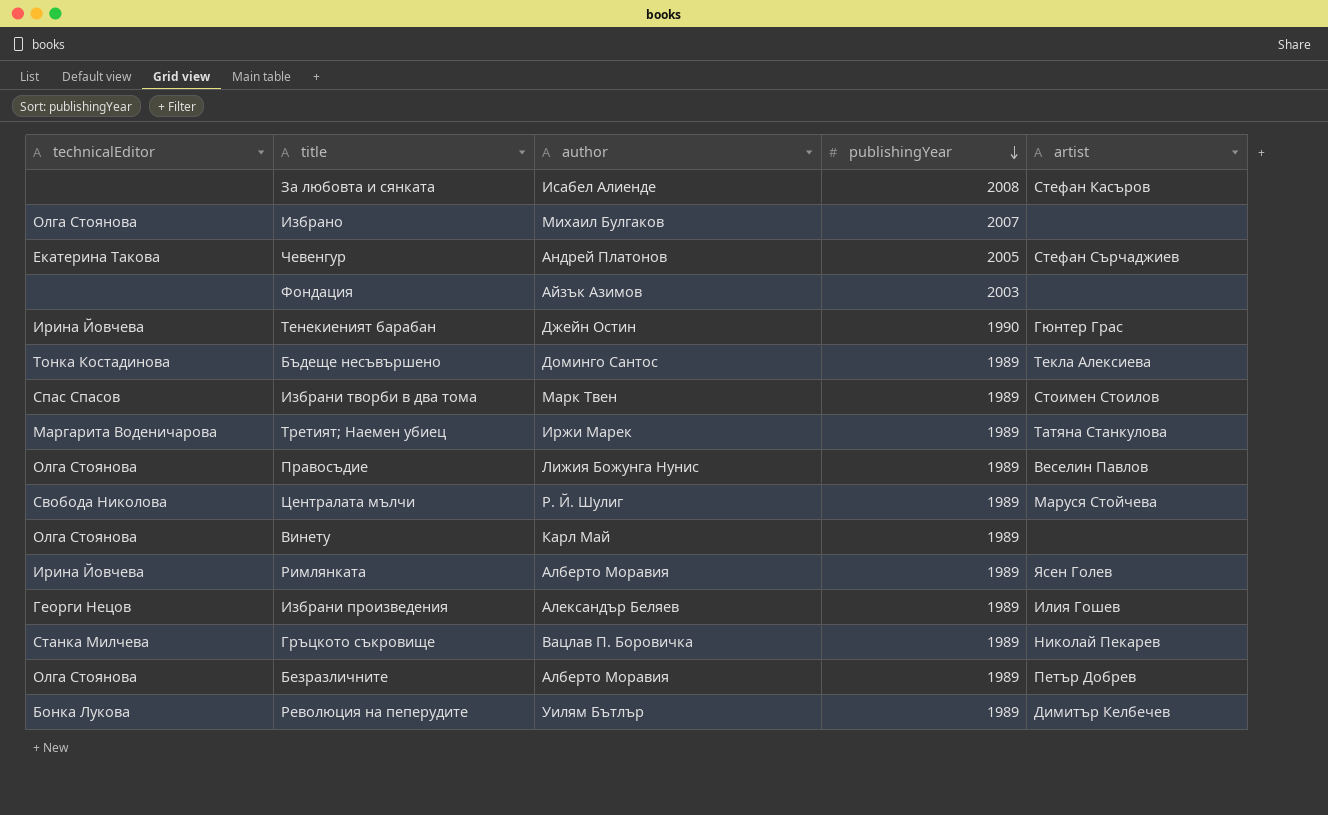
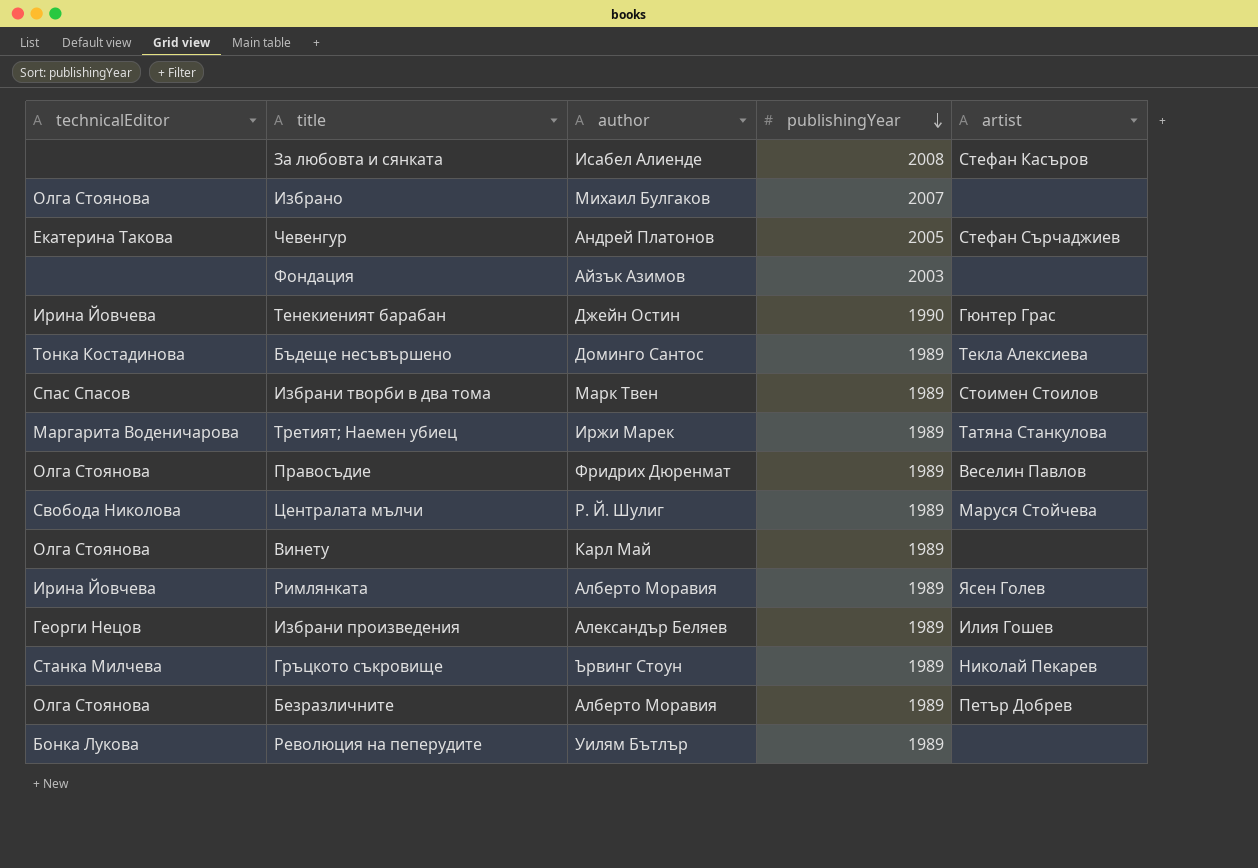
Правосъдие | author: Лижия Божунга Нунис -> Фридрих Дюренмат
Гръцкото съкровище | author: Вацлав П. Боровичка -> Ървинг Стоун
Революция на пеперудите | artist: Димитър Келбечев -> none

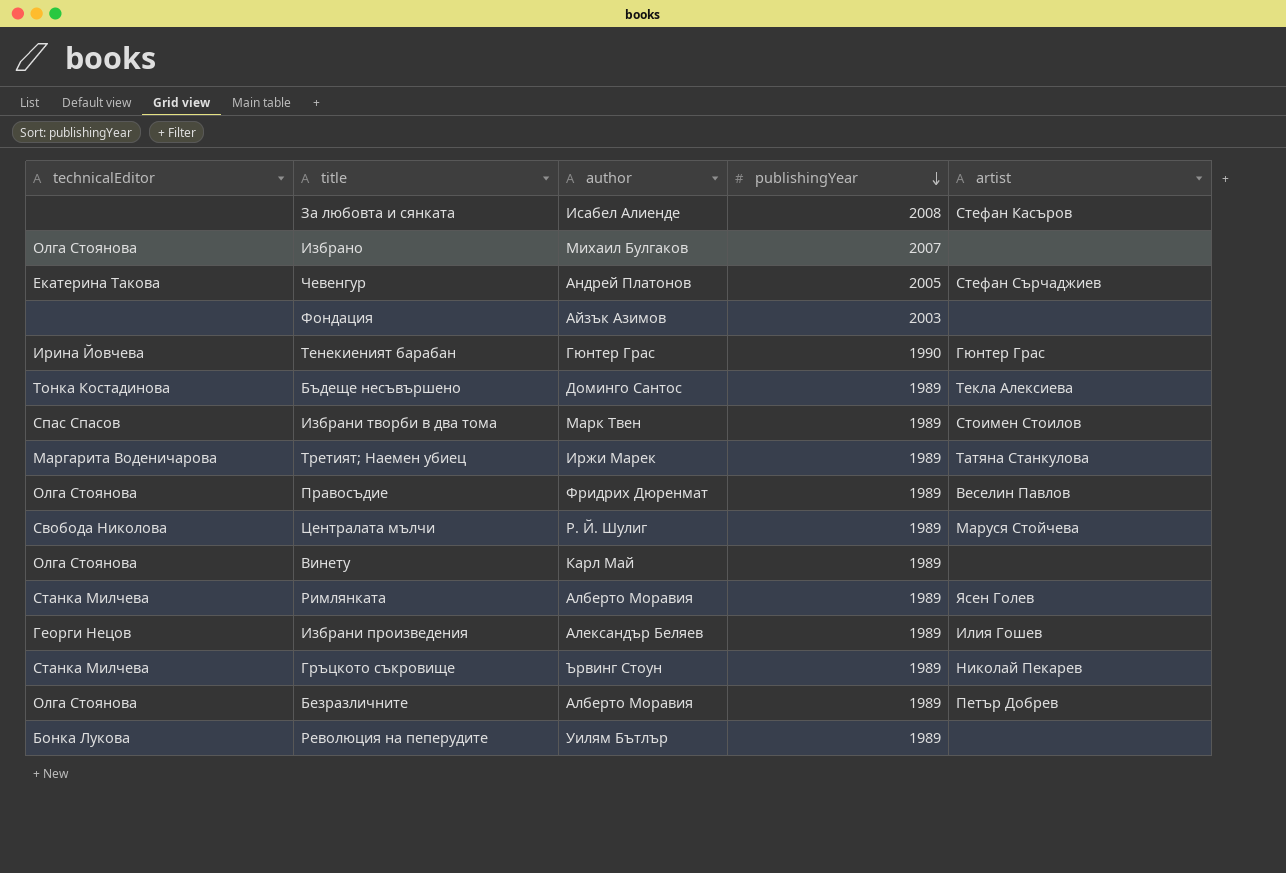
Тенекиеният барабан | author: Джейн Остин -> Гюнтер Грас
Римлянката | technicalEditor: Ирина Йовчева -> Станка Милчева

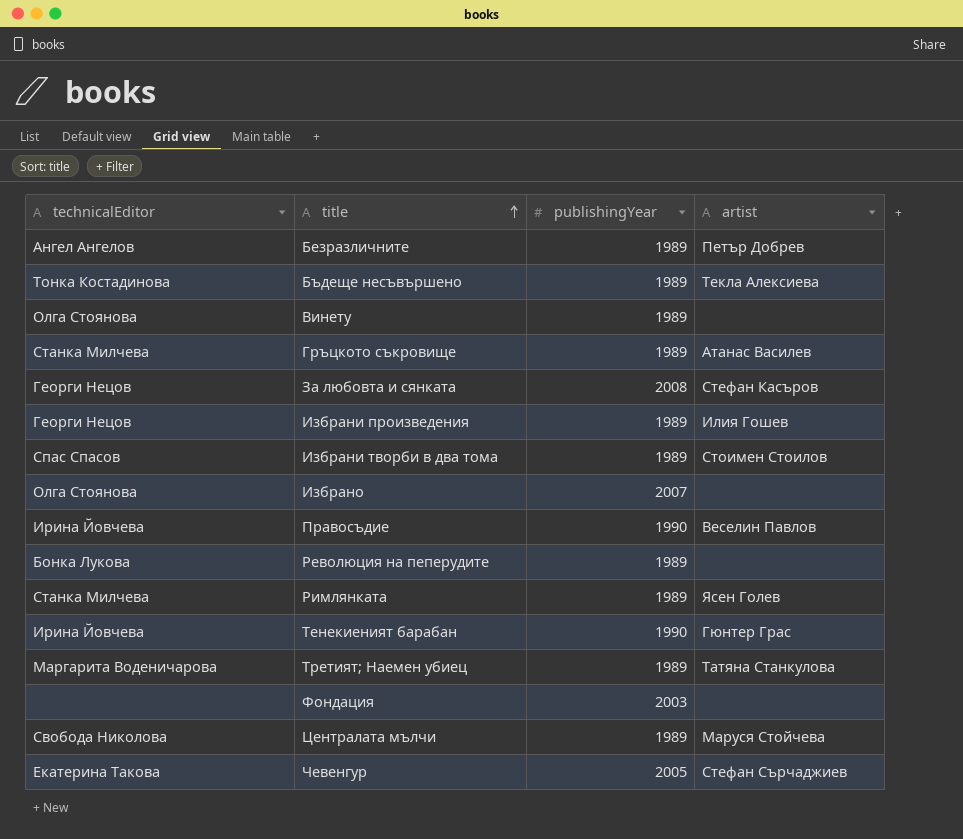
row order: publishingYear descending -> title ascending
column author | position: 3 -> none
Безразличните | technicalEditor: Олга Стоянова -> Ангел Ангелов
Гръцкото съкровище | artist: Николай Пекарев -> Атанас Василев
За любовта и сянката | technicalEditor: none -> Георги Нецов
Правосъдие | technicalEditor: Олга Стоянова -> Ирина Йовчева
Правосъдие | publishingYear: 1989 -> 1990

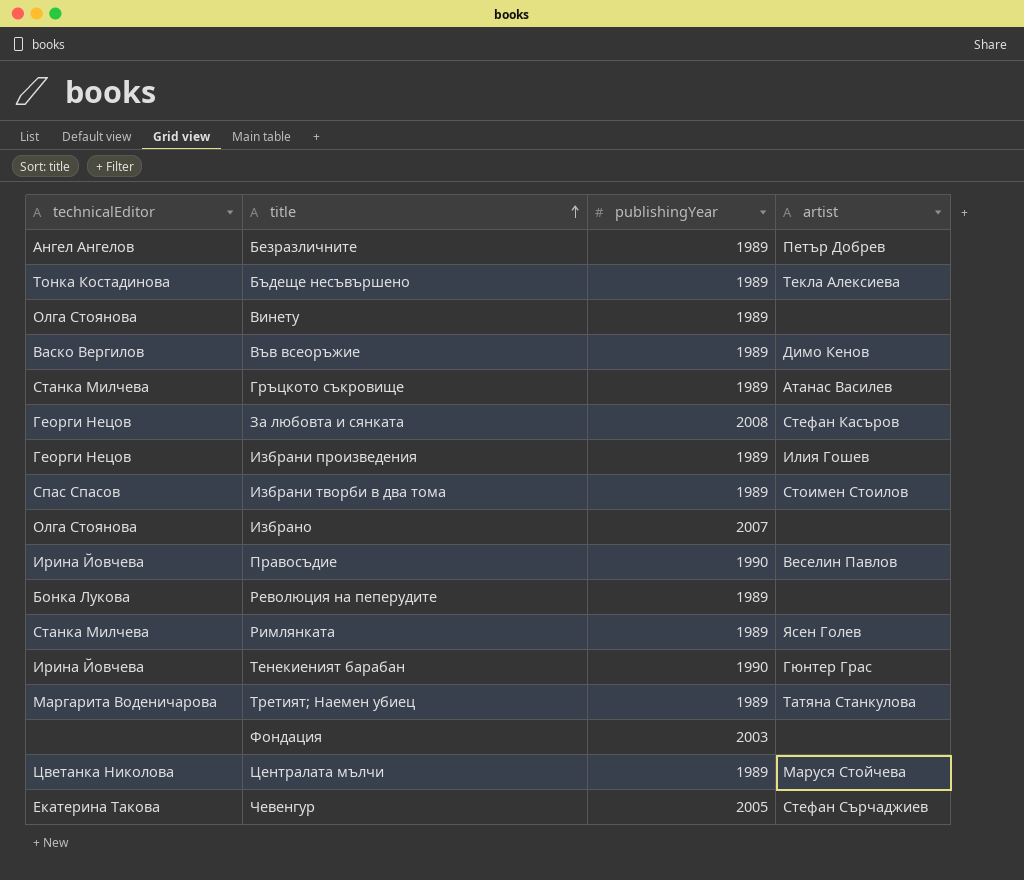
row Във всеоръжие: none -> Васко Вергилов | 1989 | Димо Кенов
Централата мълчи | technicalEditor: Свобода Николова -> Цветанка Николова

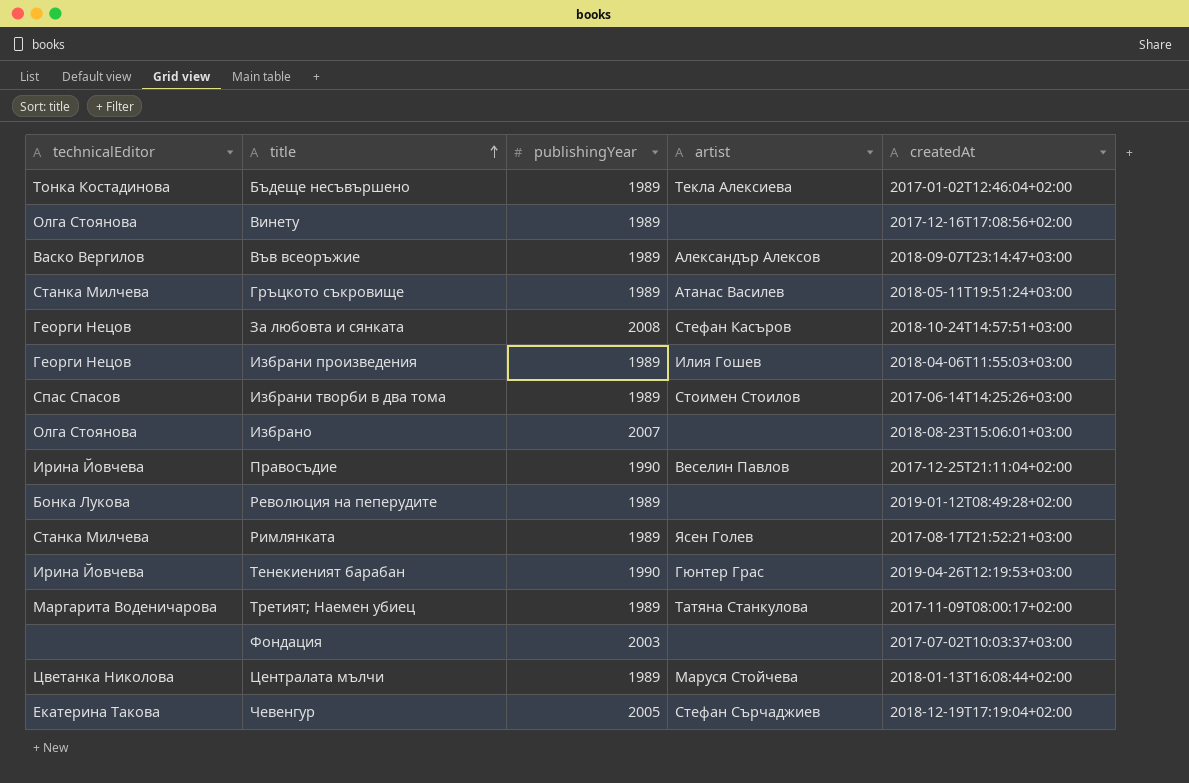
column createdAt | position: none -> 5
row Безразличните: Ангел Ангелов | 1989 | Петър Добрев -> none
Във всеоръжие | artist: Димо Кенов -> Александър Алексов

